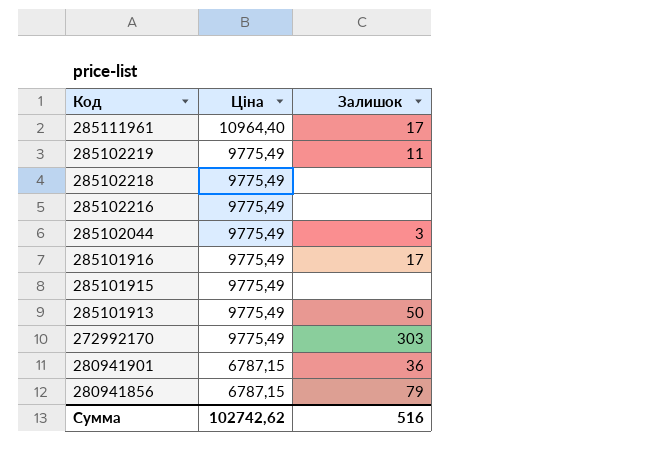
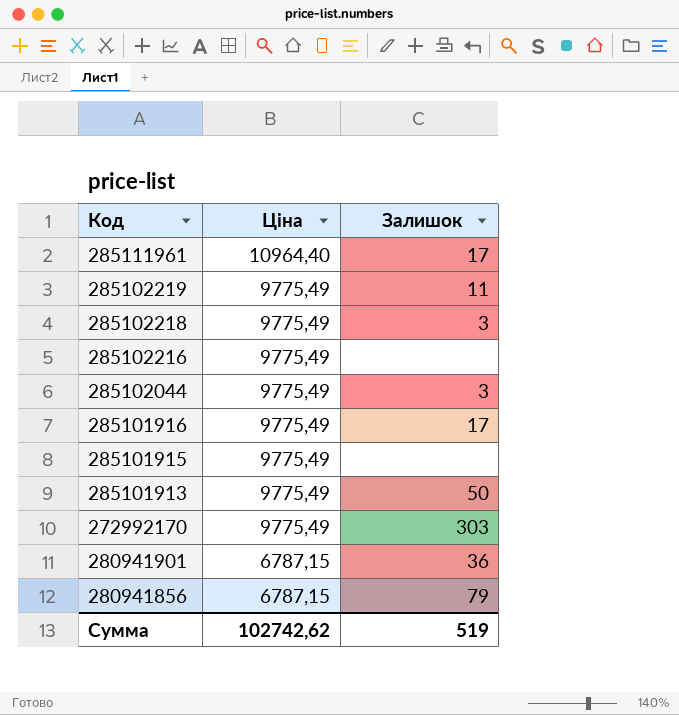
285102218 | Залишок: none -> 3
Сумма | Залишок: 516 -> 519

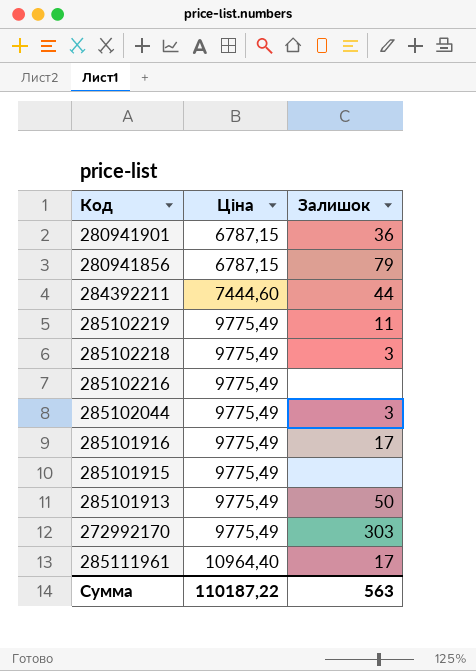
row order: Ціна descending -> Ціна ascending
row 284392211: none -> 7444,60 | 44
Сумма | Ціна: 102742,62 -> 110187,22
Сумма | Залишок: 519 -> 563

